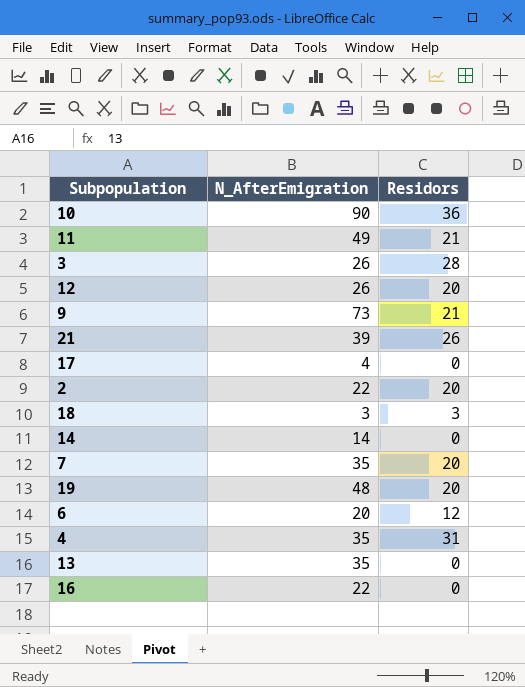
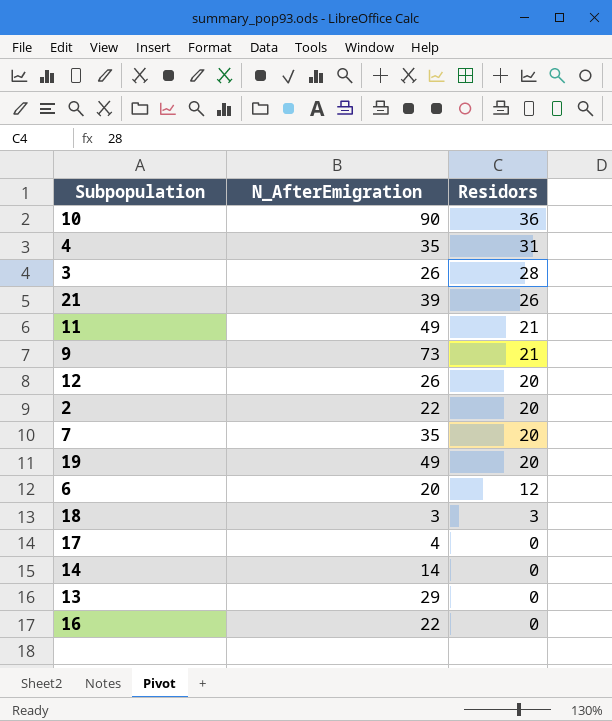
row order: none -> Residors descending
19 | N_AfterEmigration: 48 -> 49
13 | N_AfterEmigration: 35 -> 29

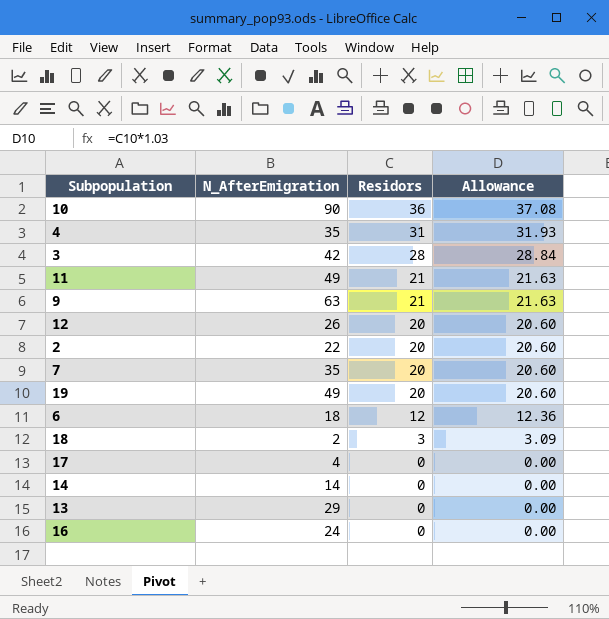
column Allowance | formula: none -> [Residors] * 1.03
row 21: 39 | 26 -> none
3 | N_AfterEmigration: 26 -> 42
9 | N_AfterEmigration: 73 -> 63
6 | N_AfterEmigration: 20 -> 18
18 | N_AfterEmigration: 3 -> 2
16 | N_AfterEmigration: 22 -> 24

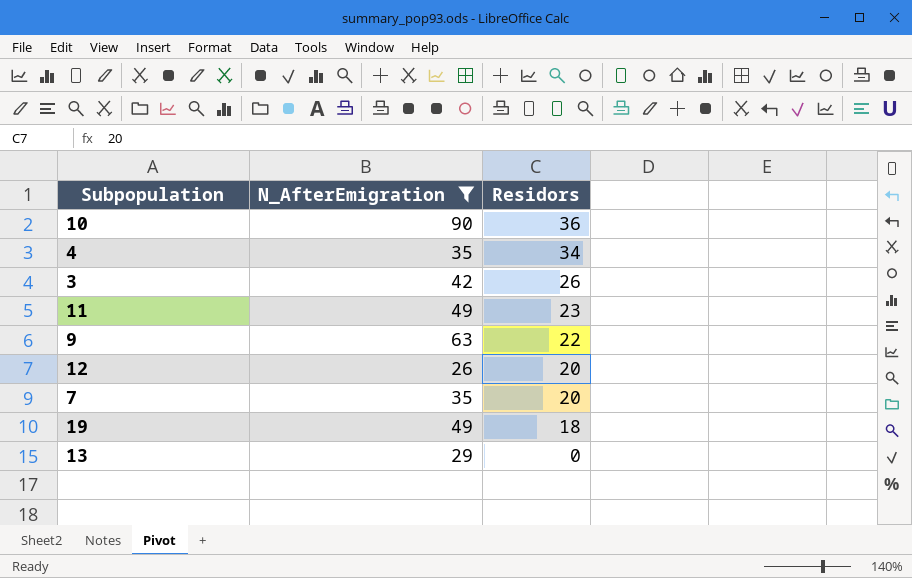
filter: none -> N_AfterEmigration >= 26
column Allowance | formula: [Residors] * 1.03 -> none
4 | Residors: 31 -> 34
3 | Residors: 28 -> 26
11 | Residors: 21 -> 23
9 | Residors: 21 -> 22
19 | Residors: 20 -> 18

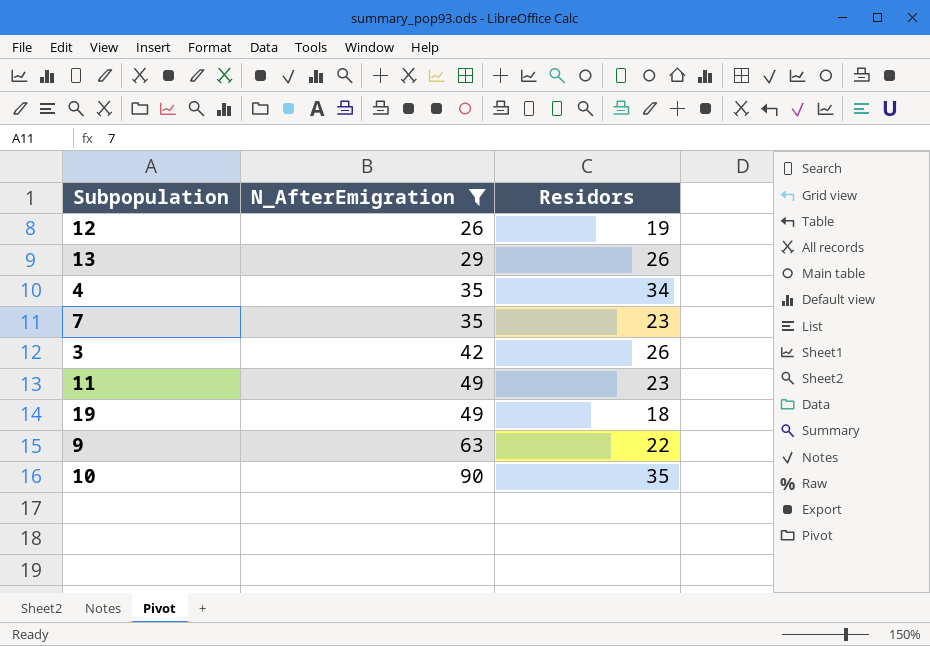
row order: Residors descending -> N_AfterEmigration ascending
12 | Residors: 20 -> 19
13 | Residors: 0 -> 26
7 | Residors: 20 -> 23
10 | Residors: 36 -> 35

